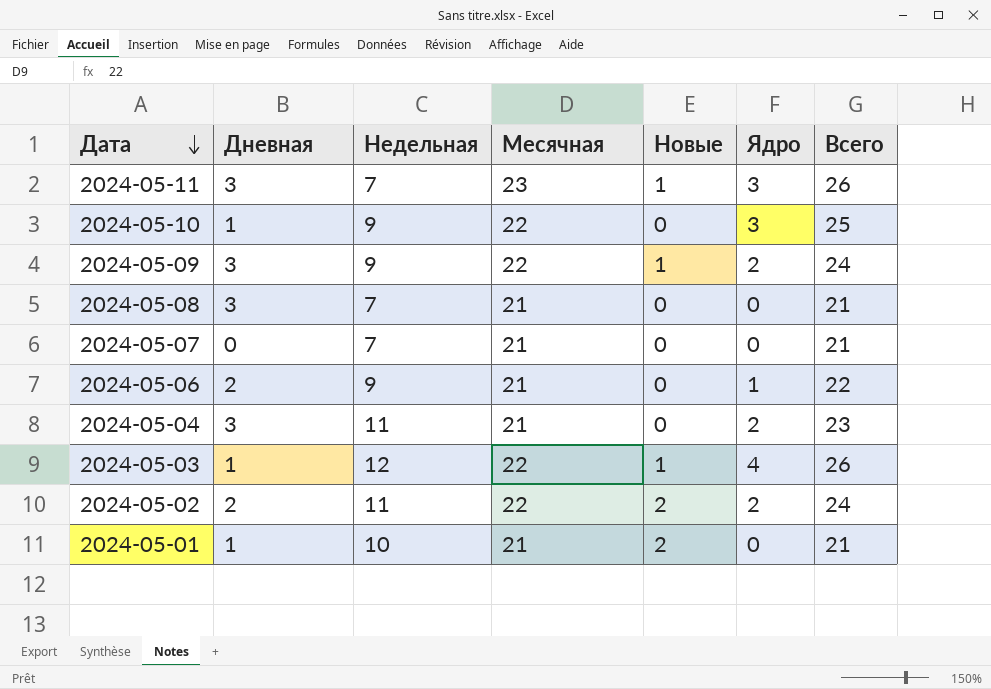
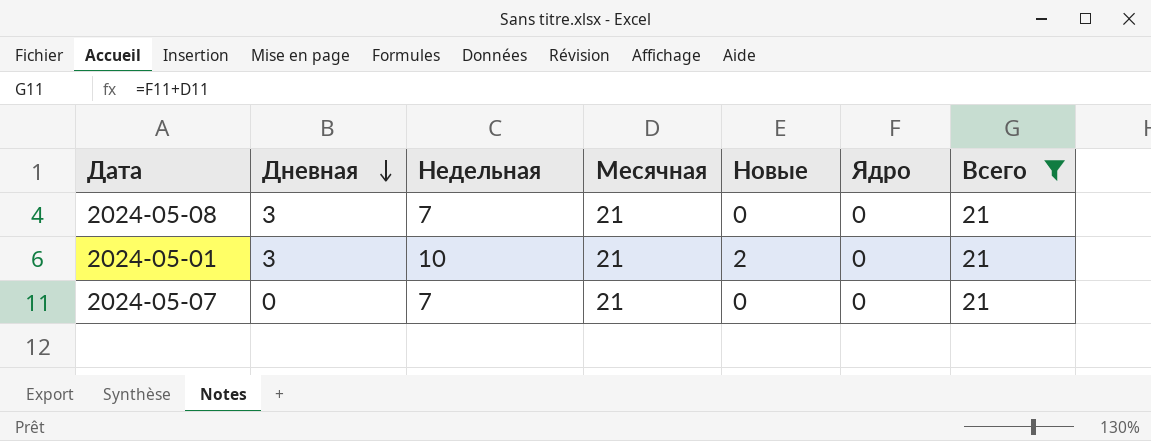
filter: none -> Всего = 21
row order: Дата descending -> Дневная descending
2024-05-01 | Дневная: 1 -> 3

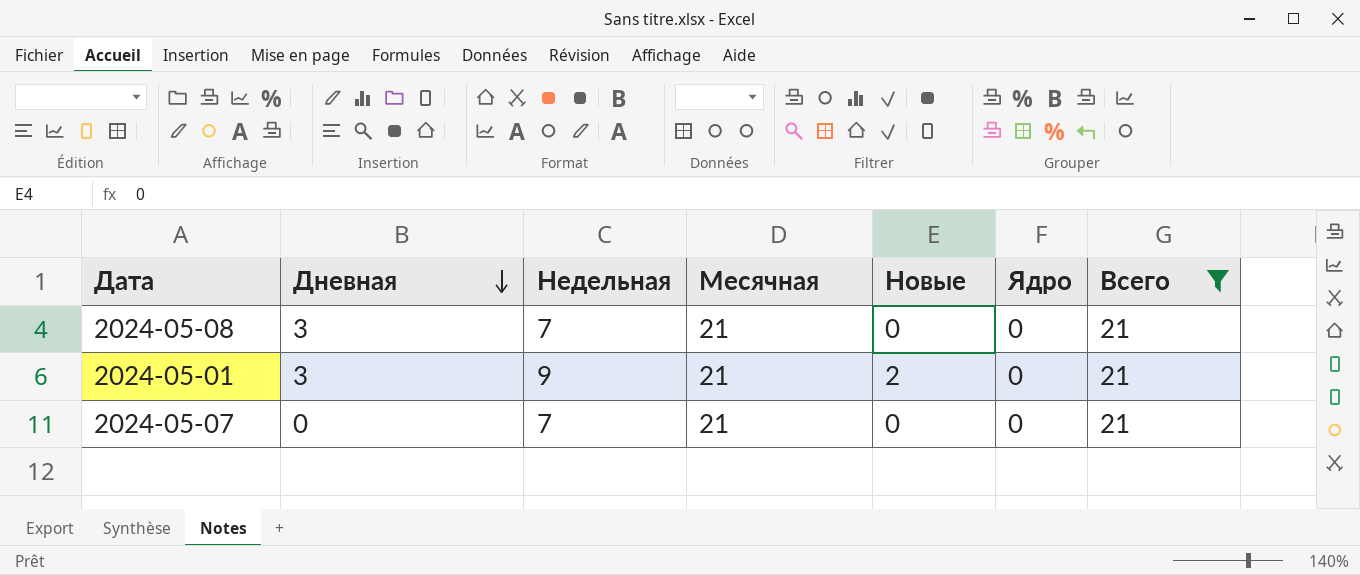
2024-05-01 | Недельная: 10 -> 9

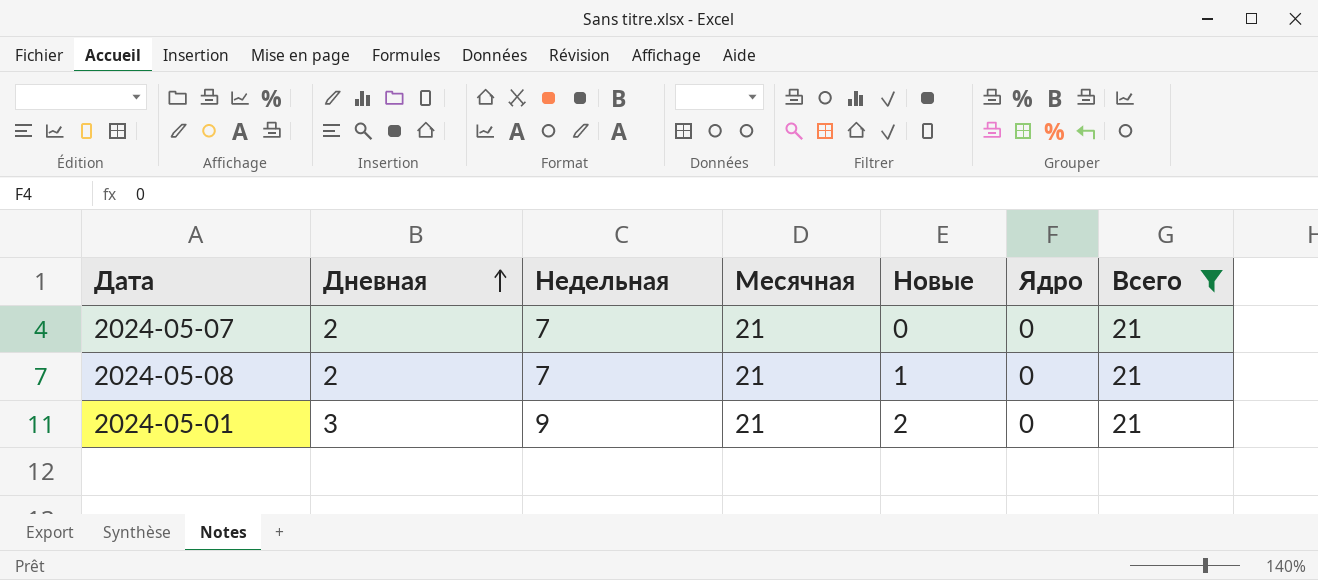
row order: Дневная descending -> Дневная ascending
2024-05-07 | Дневная: 0 -> 2
2024-05-08 | Дневная: 3 -> 2
2024-05-08 | Новые: 0 -> 1

